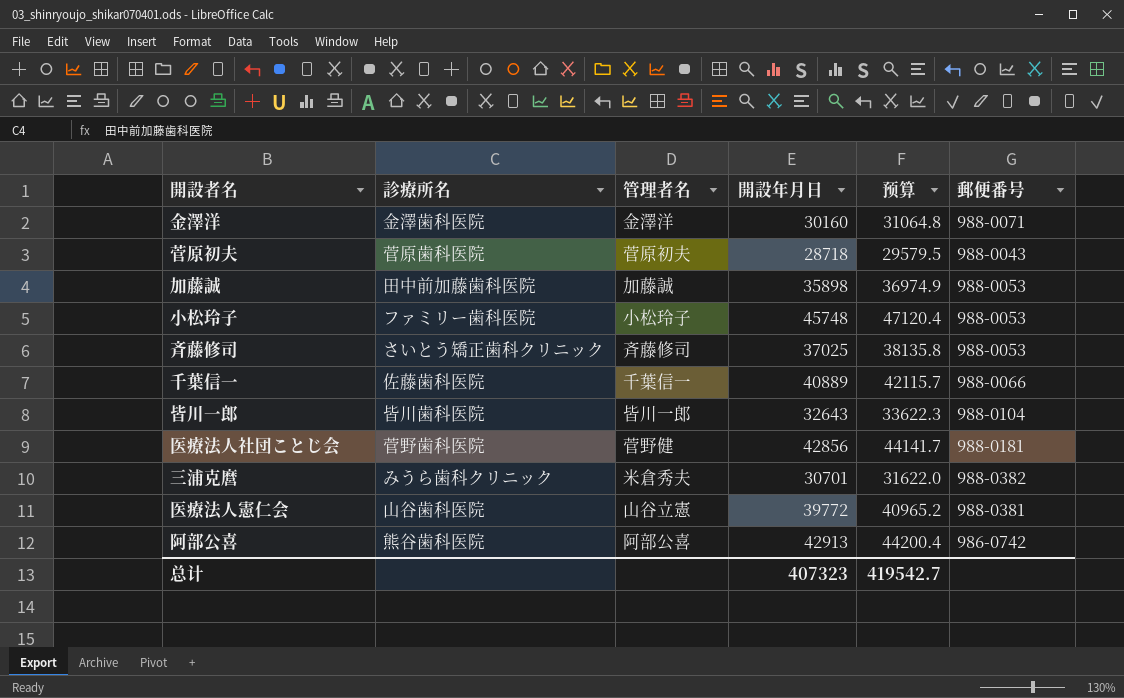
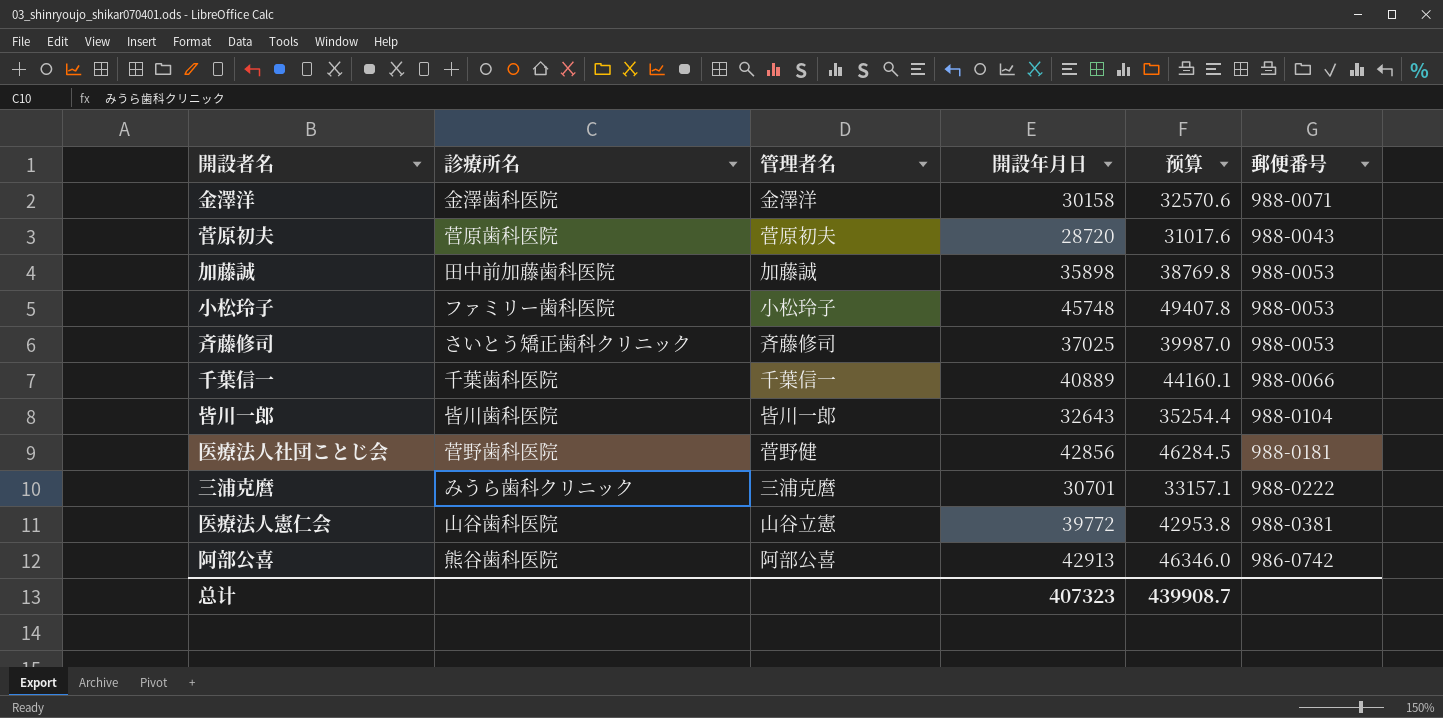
column 预算 | formula: [開設年月日] * 1.03 -> [開設年月日] * 1.08
金澤洋 | 開設年月日: 30160 -> 30158
菅原初夫 | 開設年月日: 28718 -> 28720
千葉信一 | 診療所名: 佐藤歯科医院 -> 千葉歯科医院
三浦克麿 | 管理者名: 米倉秀夫 -> 三浦克麿
三浦克麿 | 郵便番号: 988-0382 -> 988-0222
总计 | 预算: 419542.7 -> 439908.7

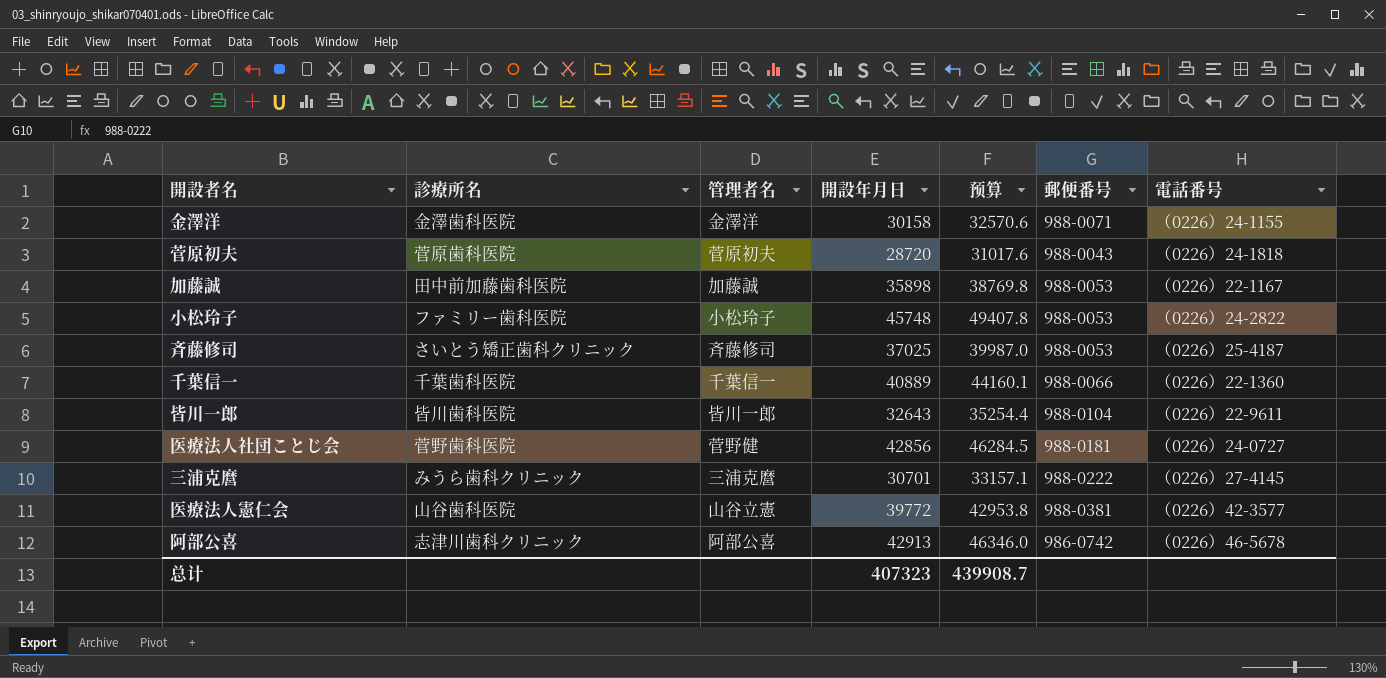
column 電話番号 | position: none -> 7
阿部公喜 | 診療所名: 熊谷歯科医院 -> 志津川歯科クリニック

